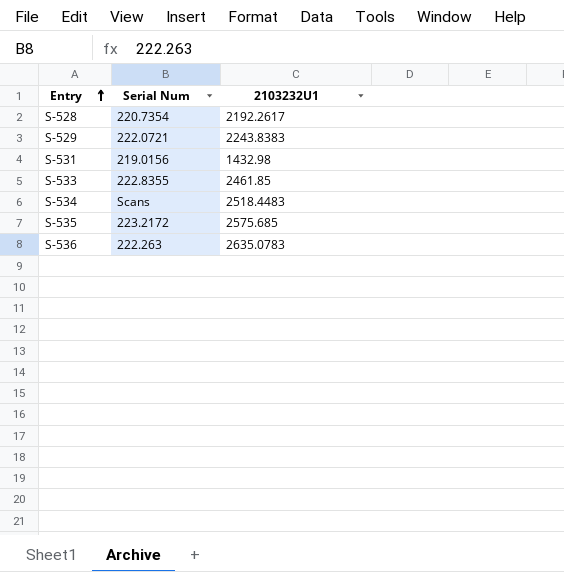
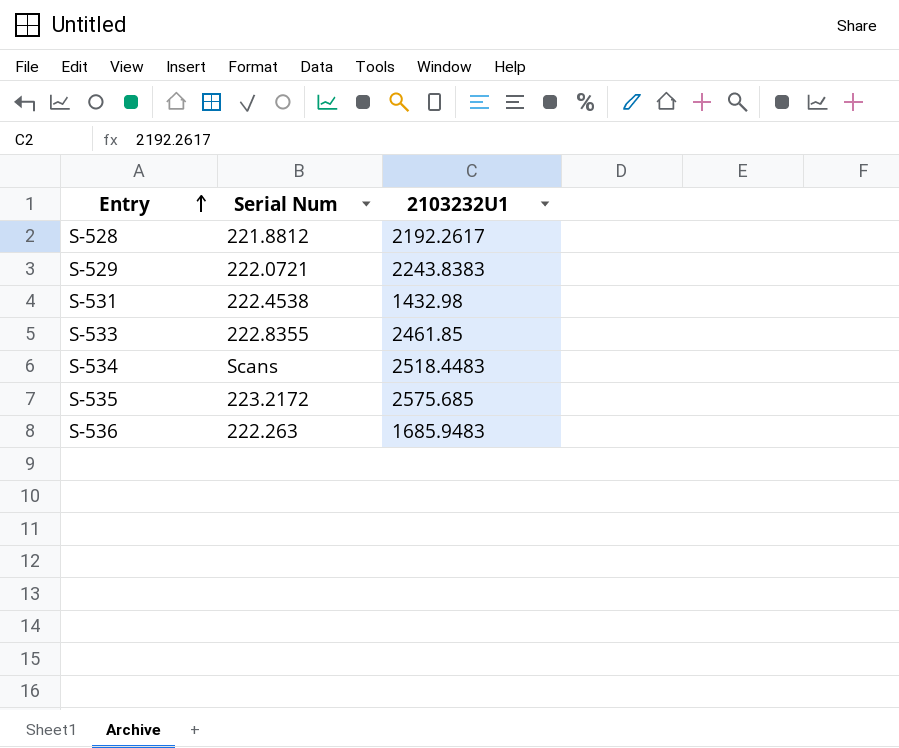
S-528 | Serial Num: 220.7354 -> 221.8812
S-531 | Serial Num: 219.0156 -> 222.4538
S-536 | 2103232U1: 2635.0783 -> 1685.9483

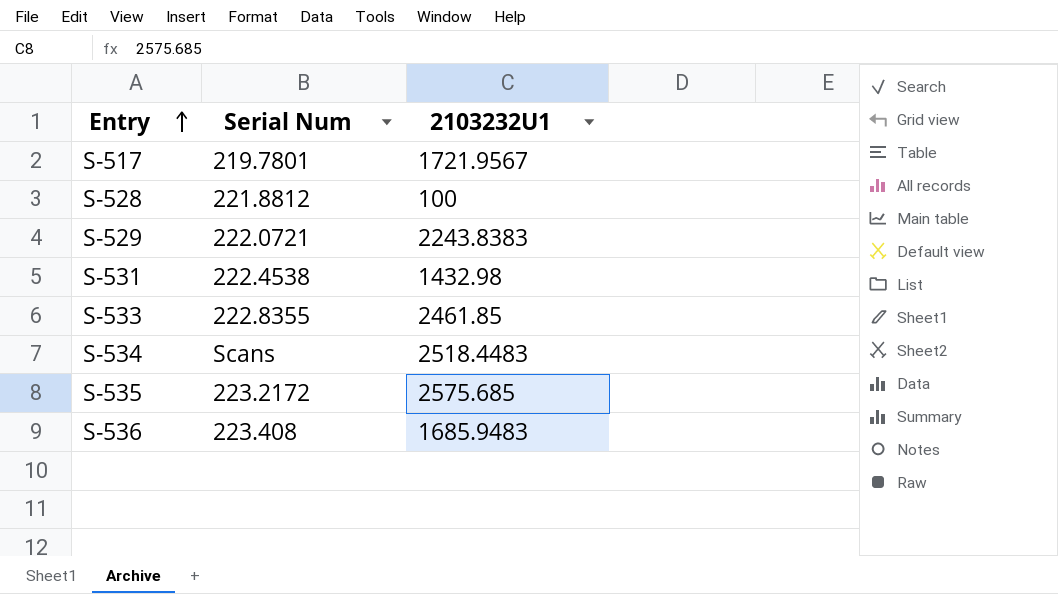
row S-517: none -> 219.7801 | 1721.9567
S-528 | 2103232U1: 2192.2617 -> 100
S-536 | Serial Num: 222.263 -> 223.408

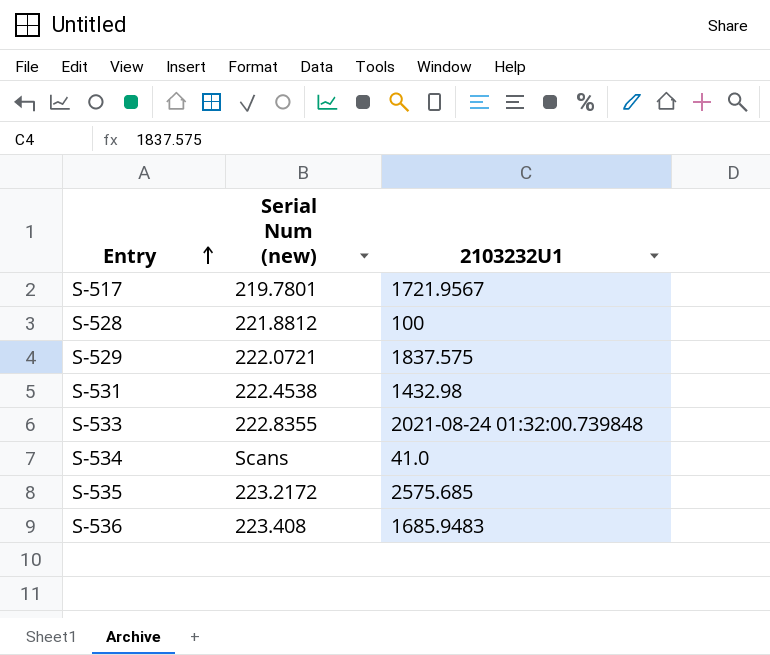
column name: Serial Num -> Serial Num (new)
S-529 | 2103232U1: 2243.8383 -> 1837.575
S-533 | 2103232U1: 2461.85 -> 2021-08-24 01:32:00.739848
S-534 | 2103232U1: 2518.4483 -> 41.0

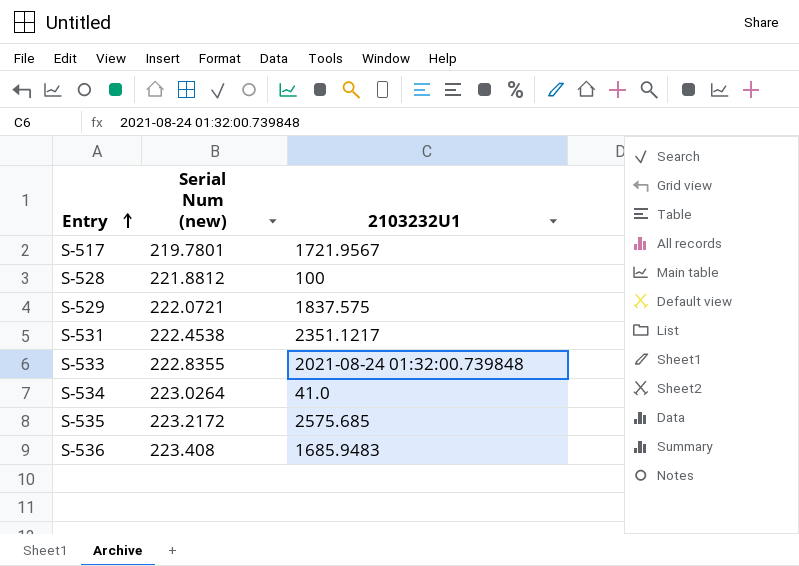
S-531 | 2103232U1: 1432.98 -> 2351.1217
S-534 | Serial Num (new): Scans -> 223.0264

